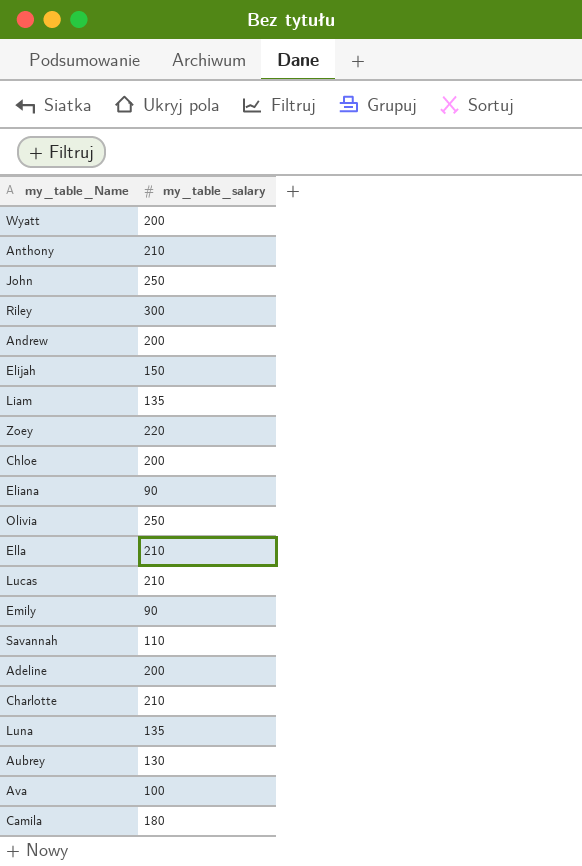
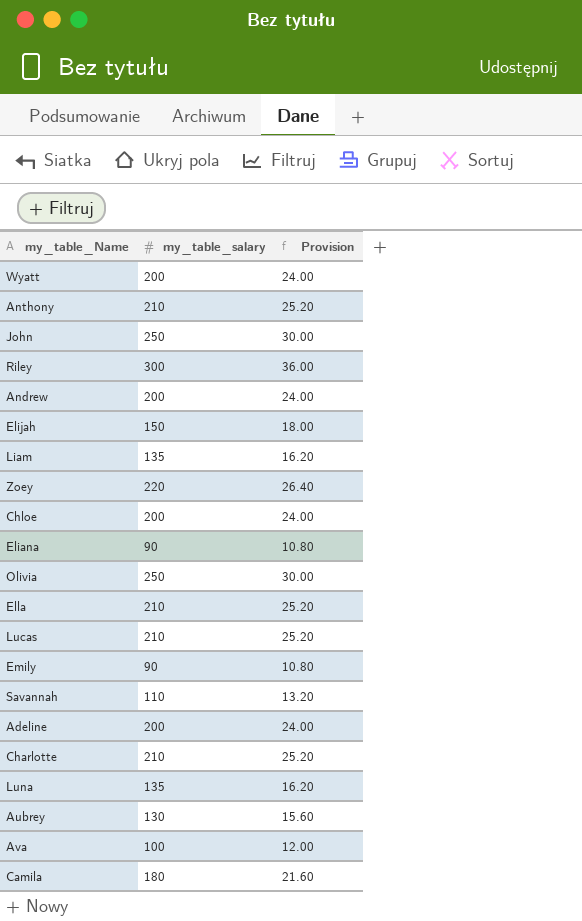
column Provision | formula: none -> [my_table_salary] * 0.12

